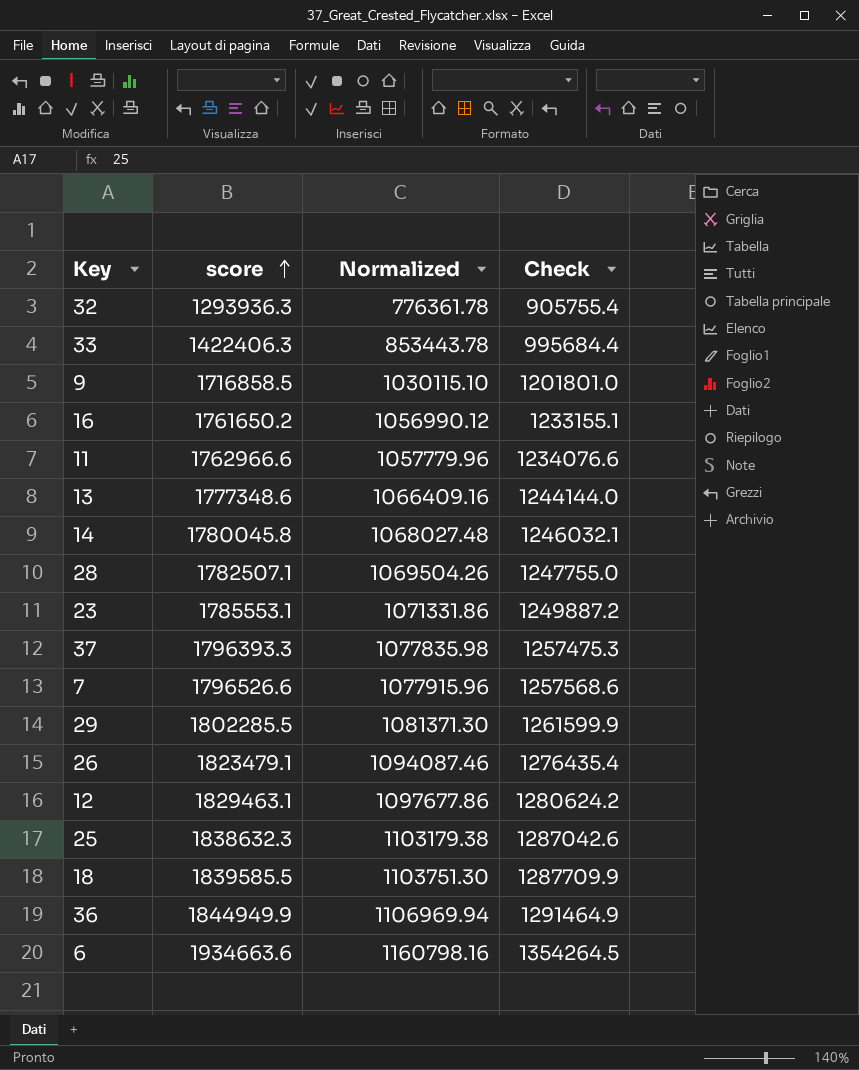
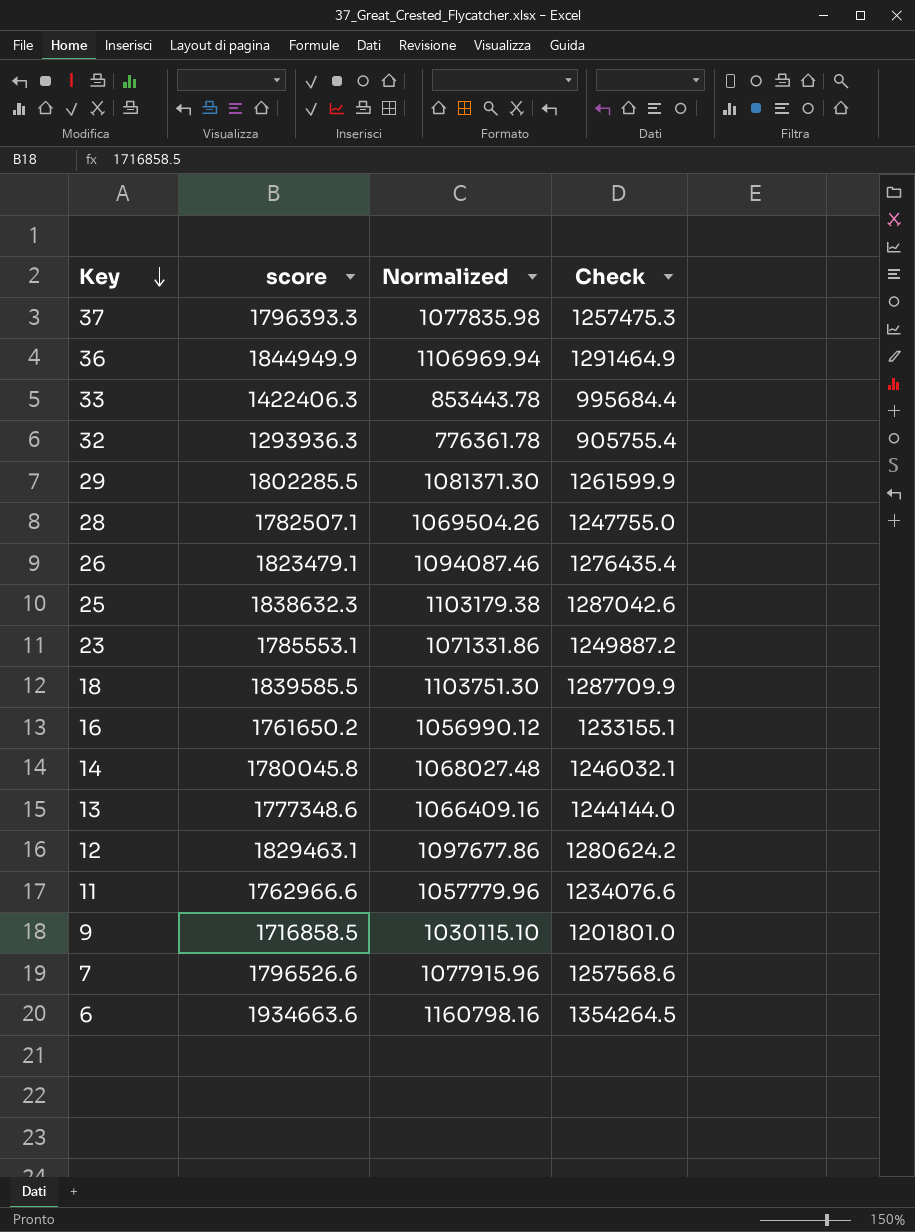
row order: score ascending -> Key descending

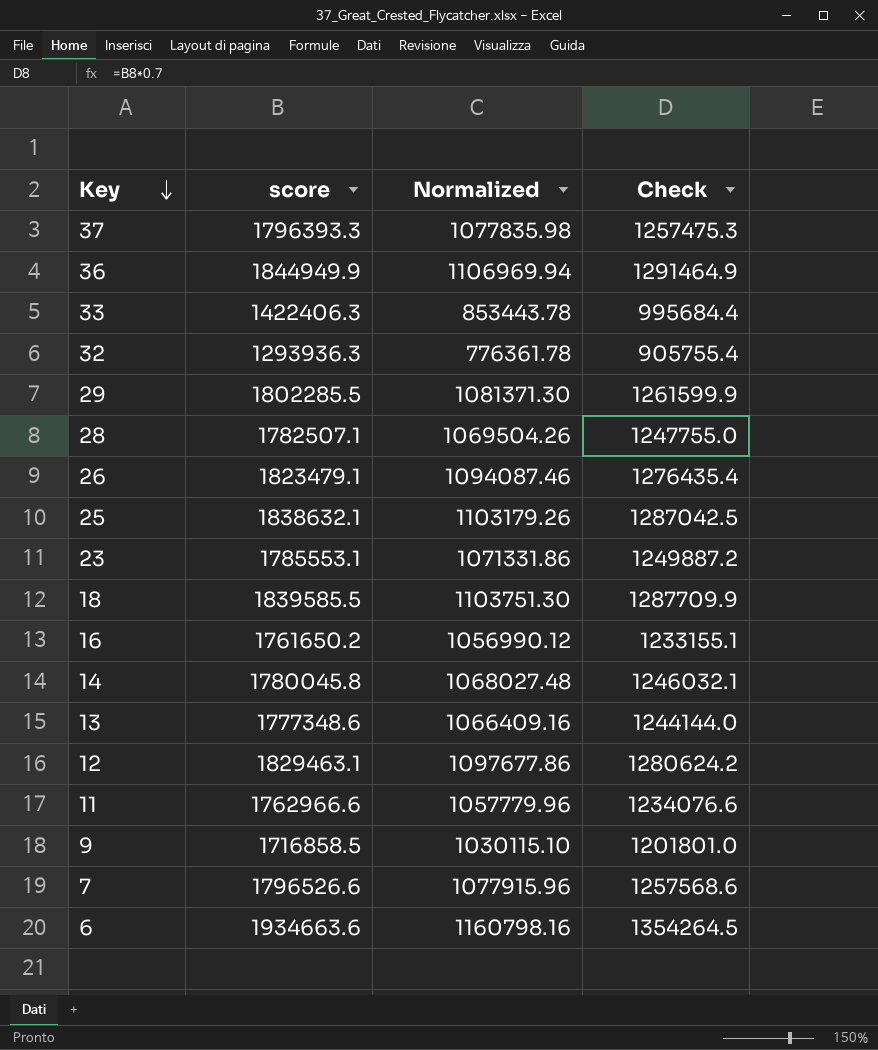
25 | score: 1838632.3 -> 1838632.1
25 | Normalized: 1103179.38 -> 1103179.26
25 | Check: 1287042.6 -> 1287042.5

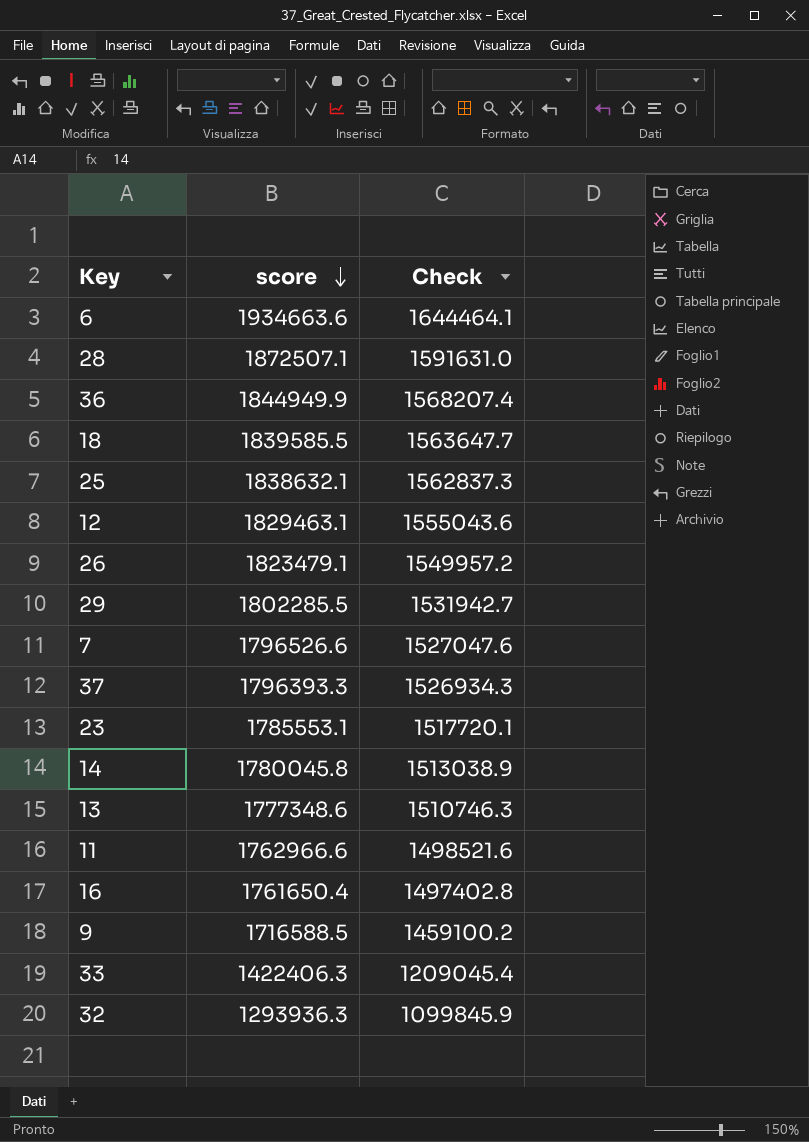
row order: Key descending -> score descending
column Normalized | formula: [score] * 0.6 -> none
column Check | formula: [score] * 0.7 -> [score] * 0.85
28 | score: 1782507.1 -> 1872507.1
16 | score: 1761650.2 -> 1761650.4
9 | score: 1716858.5 -> 1716588.5

